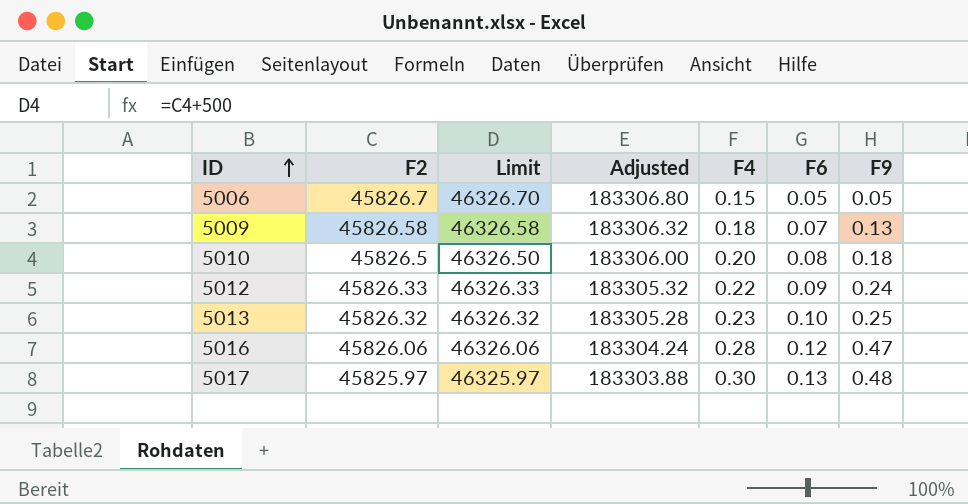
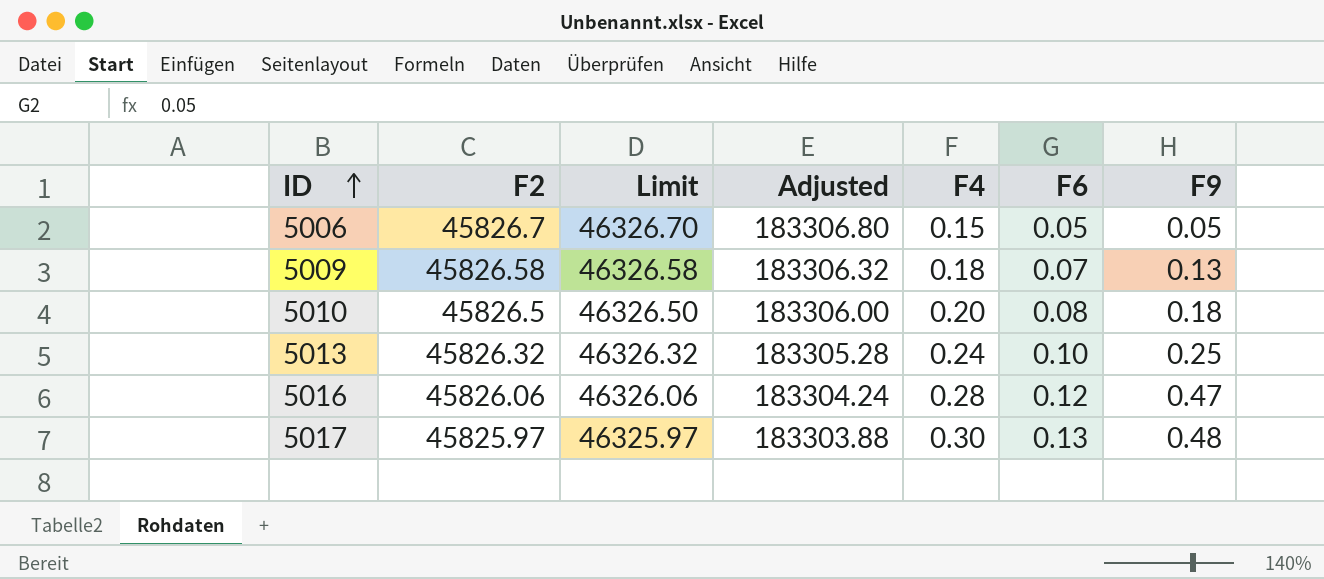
row 5012: 45826.33 | 46326.33 | 183305.32 | 0.22 | 0.09 | 0.24 -> none
5013 | F4: 0.23 -> 0.24

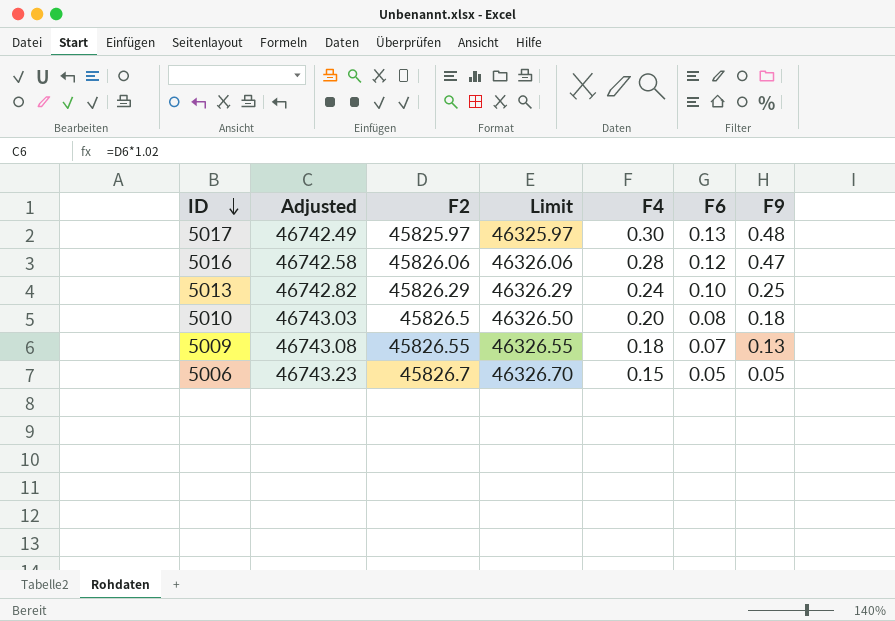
row order: ID ascending -> ID descending
column Adjusted | formula: [F2] * 4 -> [F2] * 1.02
column Adjusted | position: 4 -> 2
5013 | F2: 45826.32 -> 45826.29
5013 | Limit: 46326.32 -> 46326.29
5009 | F2: 45826.58 -> 45826.55
5009 | Limit: 46326.58 -> 46326.55

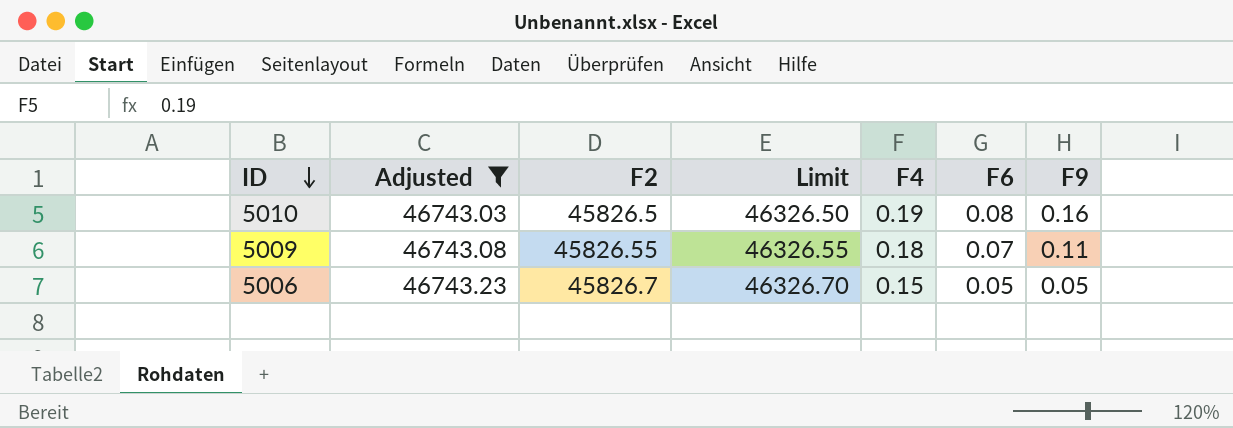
filter: none -> Adjusted >= 46743.03
5010 | F4: 0.20 -> 0.19
5010 | F9: 0.18 -> 0.16
5009 | F9: 0.13 -> 0.11

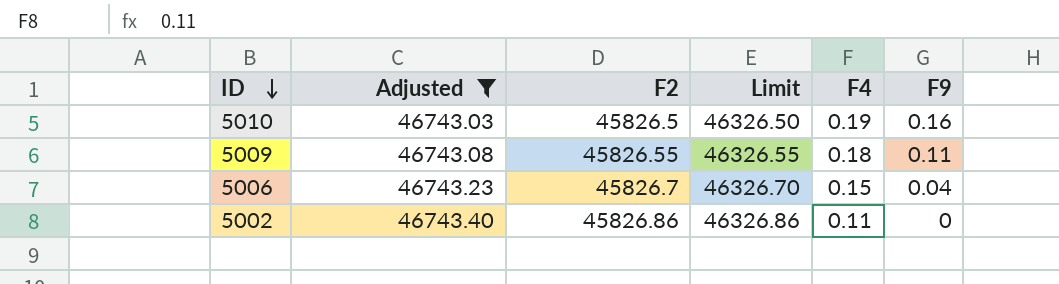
column F6 | position: 6 -> none
5006 | F9: 0.05 -> 0.04
row 5002: none -> 46743.40 | 45826.86 | 46326.86 | 0.11 | 0

